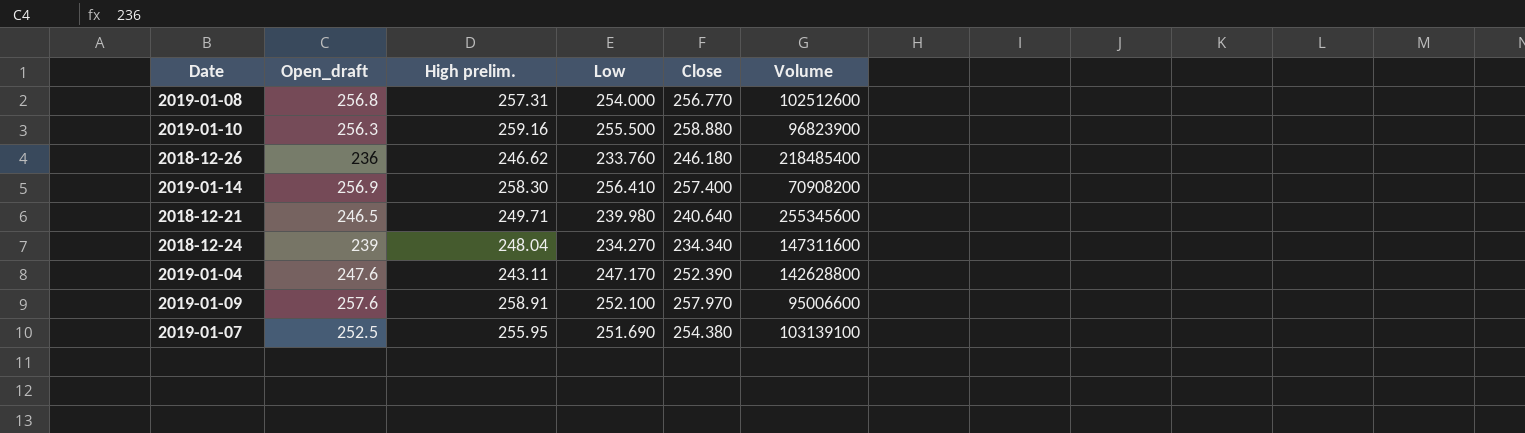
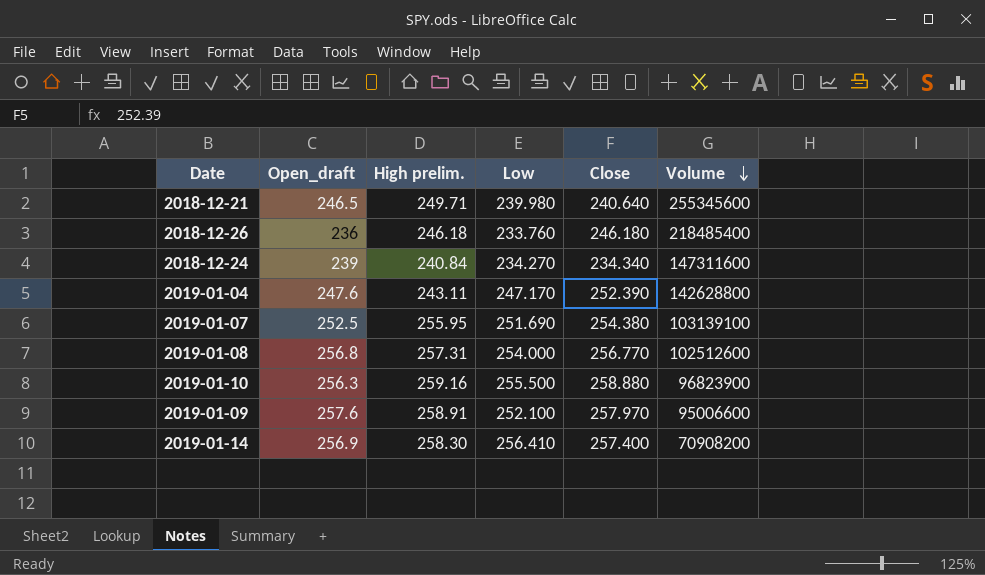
row order: none -> Volume descending
2018-12-26 | High prelim.: 246.62 -> 246.18
2018-12-24 | High prelim.: 248.04 -> 240.84

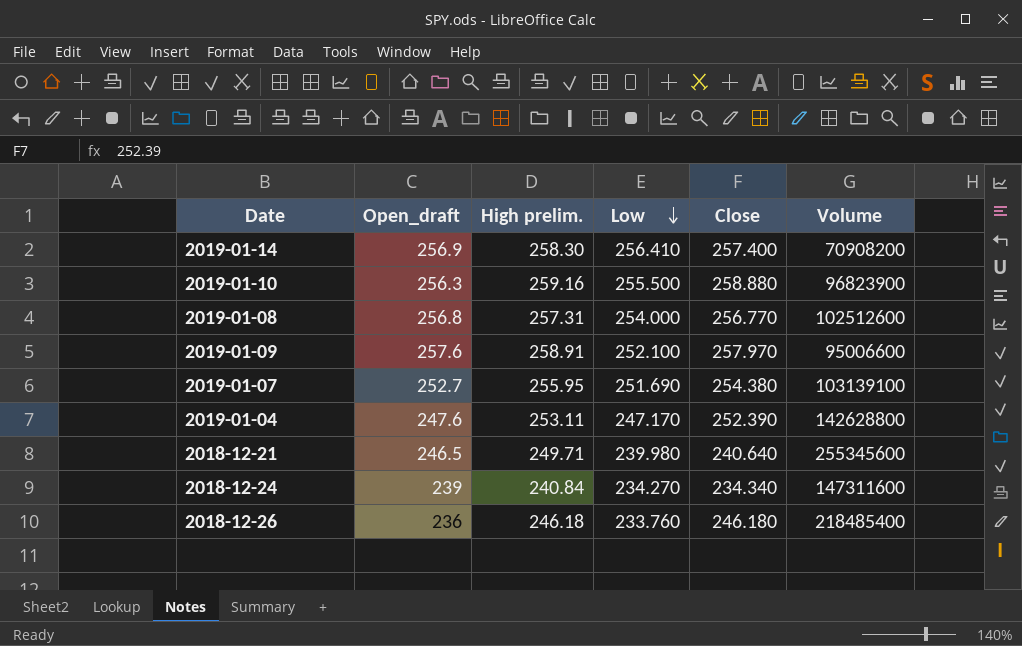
row order: Volume descending -> Low descending
2019-01-07 | Open_draft: 252.5 -> 252.7
2019-01-04 | High prelim.: 243.11 -> 253.11

